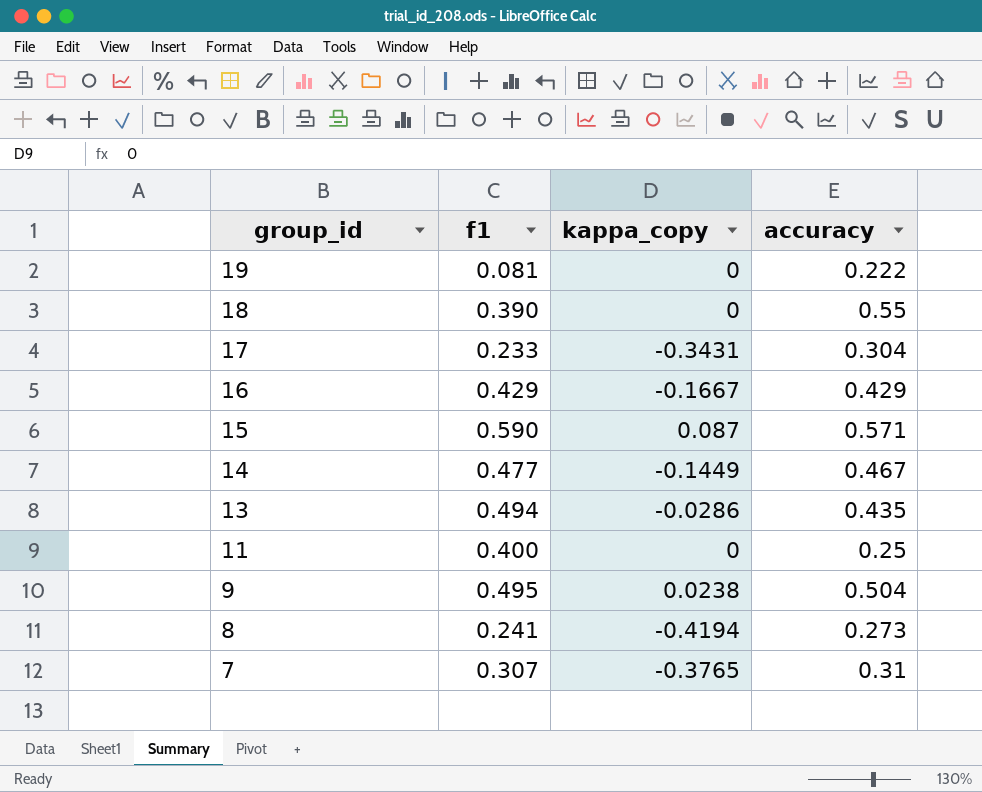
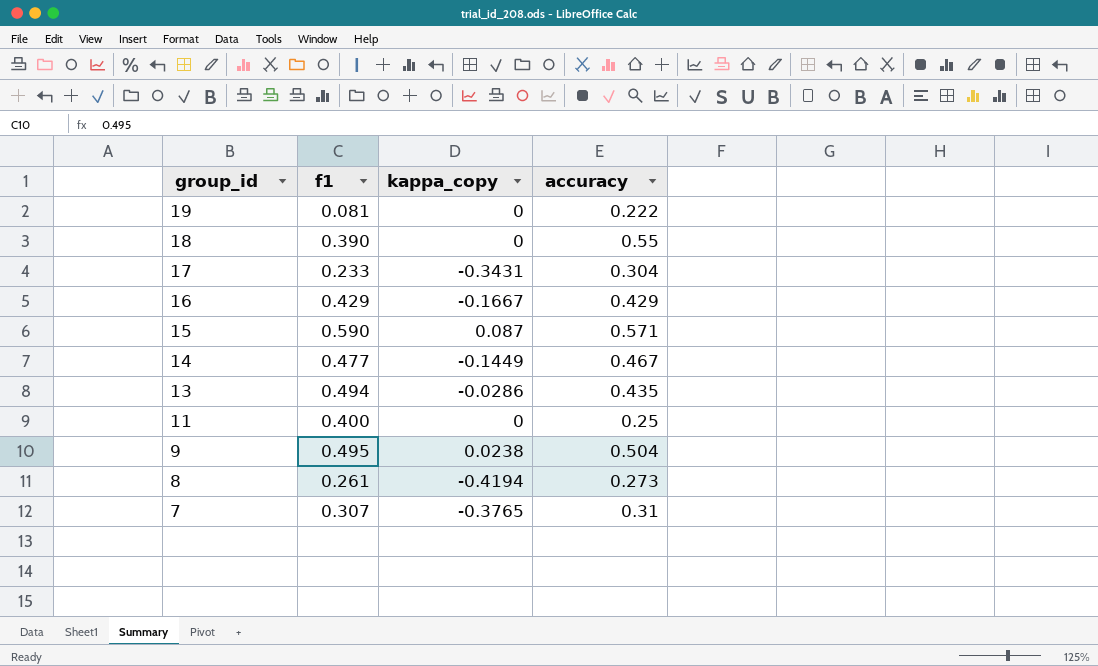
8 | f1: 0.241 -> 0.261

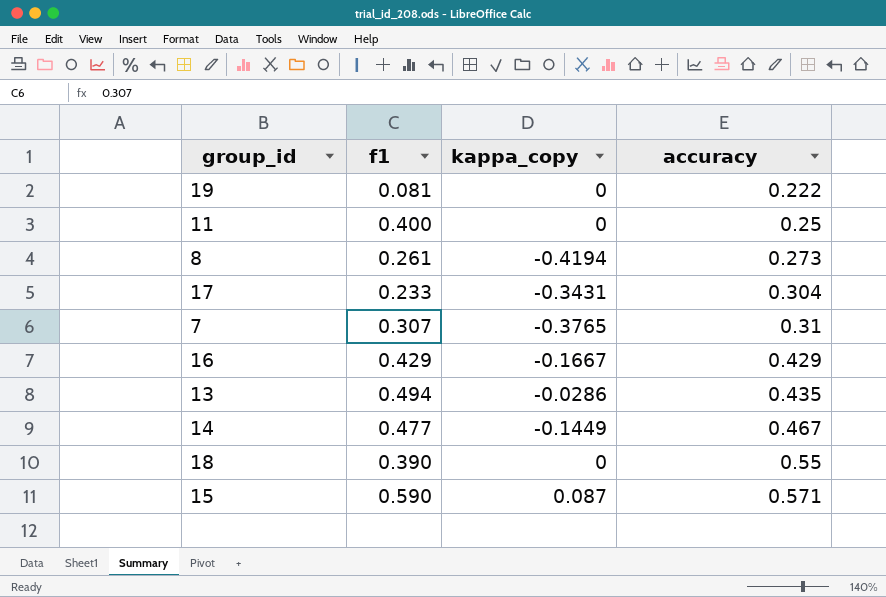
row order: group_id descending -> accuracy ascending
row 9: 0.495 | 0.0238 | 0.504 -> none

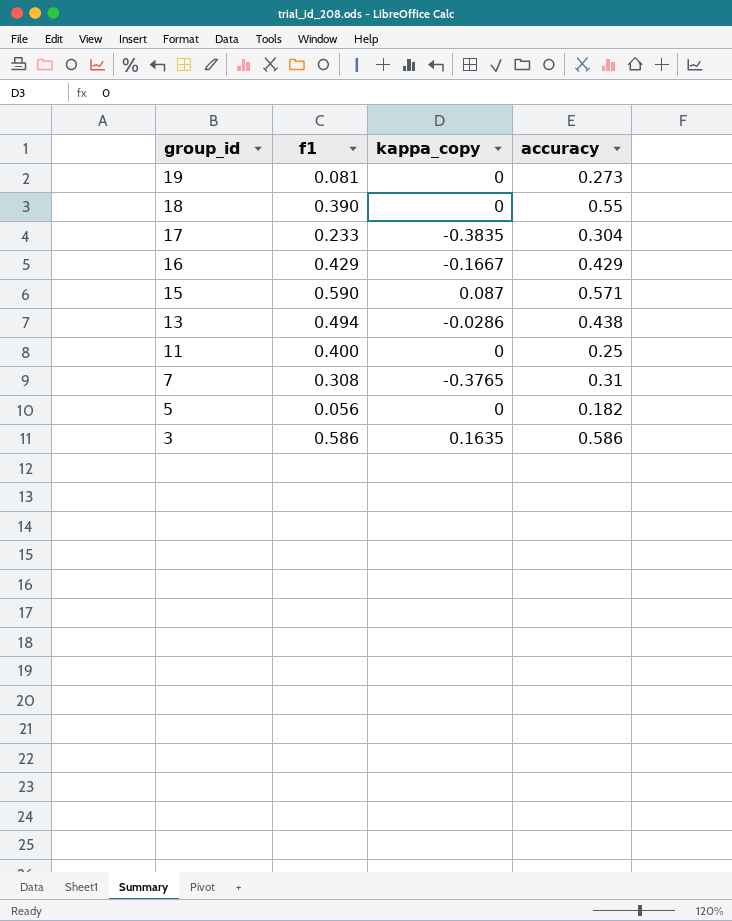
row order: accuracy ascending -> group_id descending
row 8: 0.261 | -0.4194 | 0.273 -> none
row 14: 0.477 | -0.1449 | 0.467 -> none
19 | accuracy: 0.222 -> 0.273
17 | kappa_copy: -0.3431 -> -0.3835
13 | accuracy: 0.435 -> 0.438
7 | f1: 0.307 -> 0.308
row 5: none -> 0.056 | 0 | 0.182
row 3: none -> 0.586 | 0.1635 | 0.586

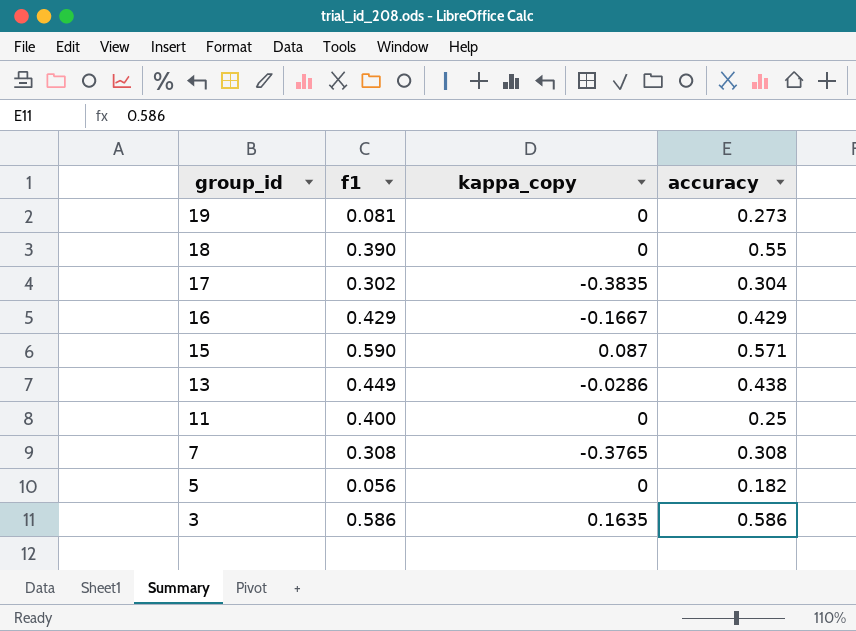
17 | f1: 0.233 -> 0.302
13 | f1: 0.494 -> 0.449
7 | accuracy: 0.31 -> 0.308

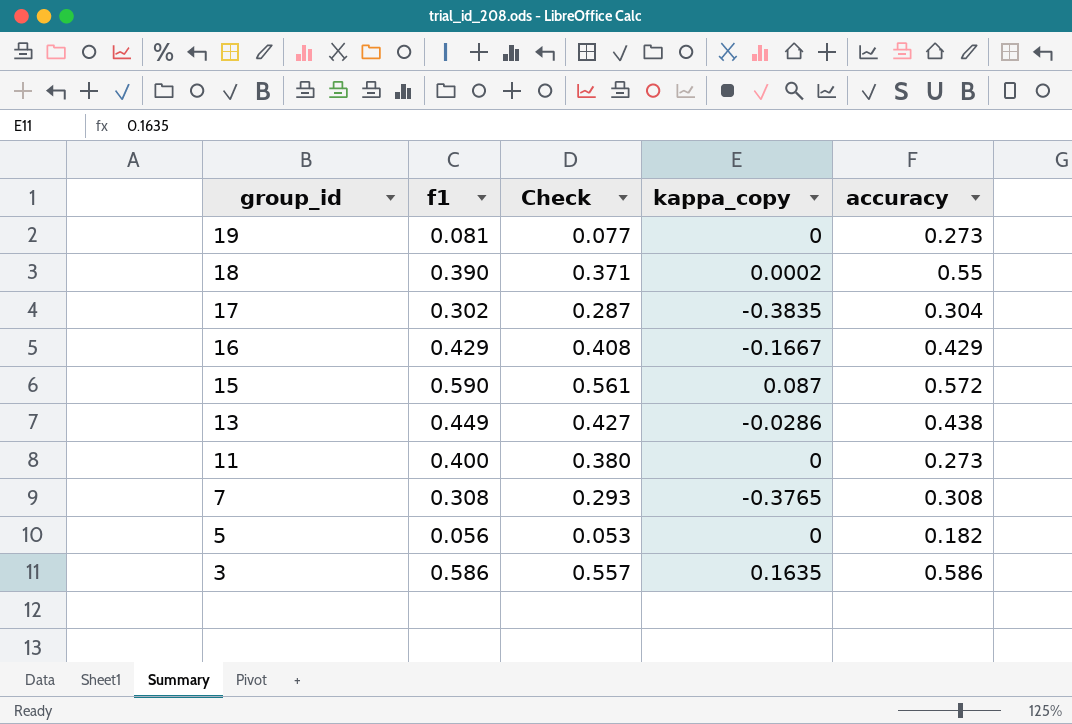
column Check | formula: none -> [f1] * 0.95
18 | kappa_copy: 0 -> 0.0002
15 | accuracy: 0.571 -> 0.572
11 | accuracy: 0.25 -> 0.273

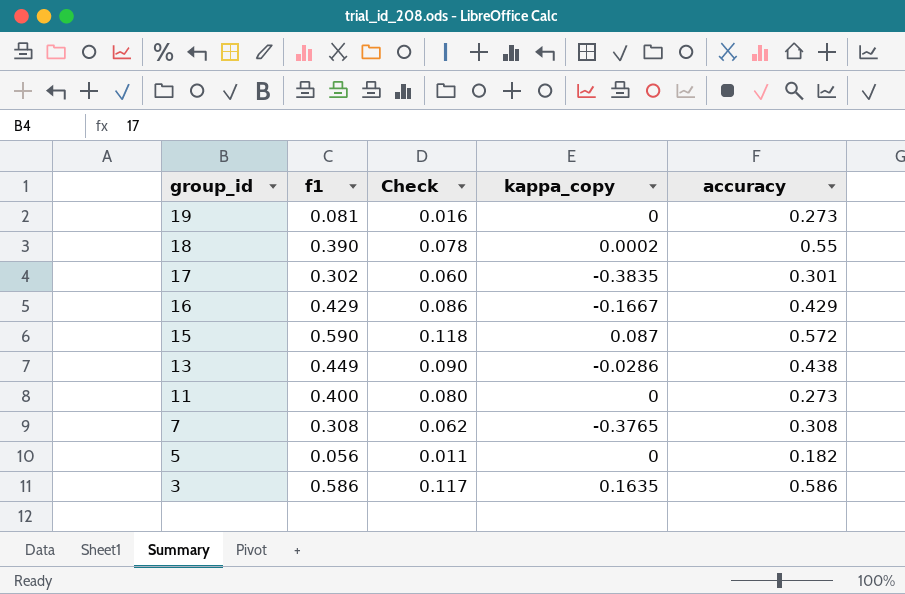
column Check | formula: [f1] * 0.95 -> [f1] * 0.2
17 | accuracy: 0.304 -> 0.301

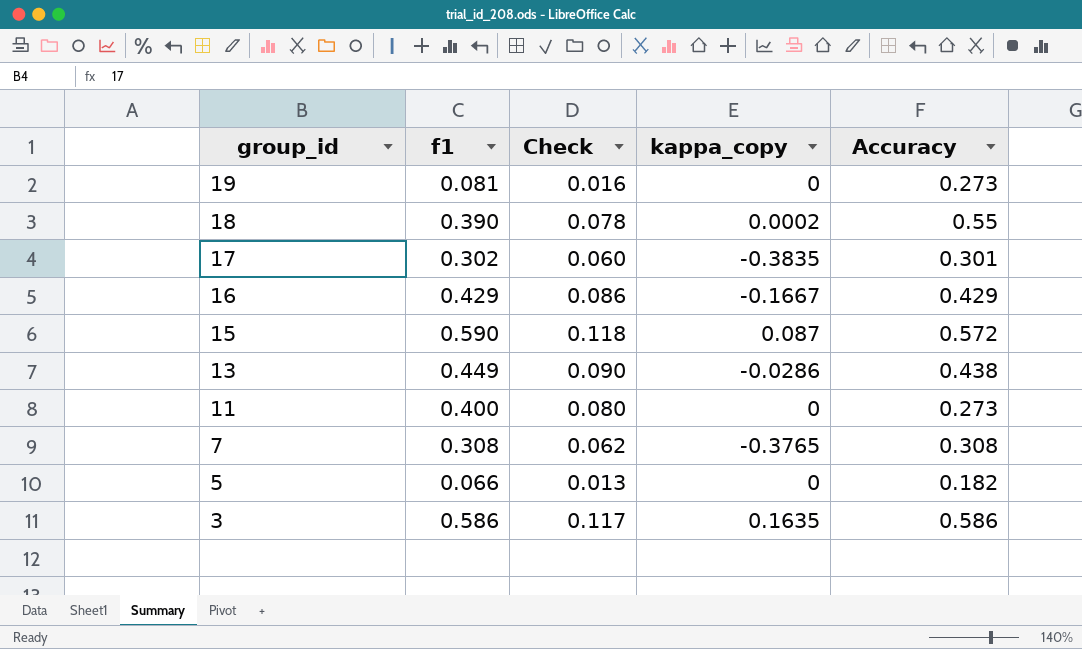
column name: accuracy -> Accuracy
5 | f1: 0.056 -> 0.066
5 | Check: 0.011 -> 0.013

